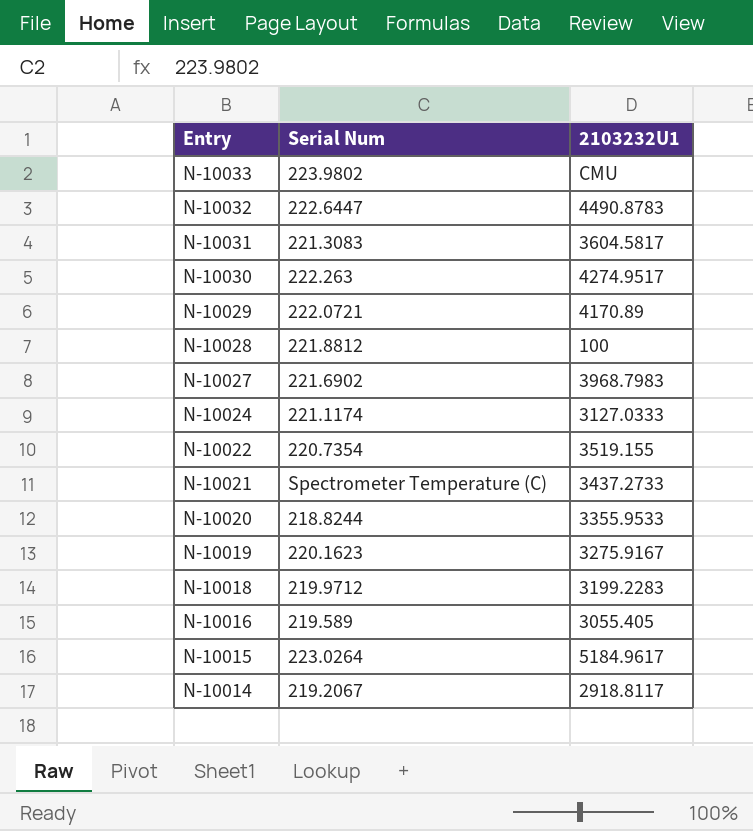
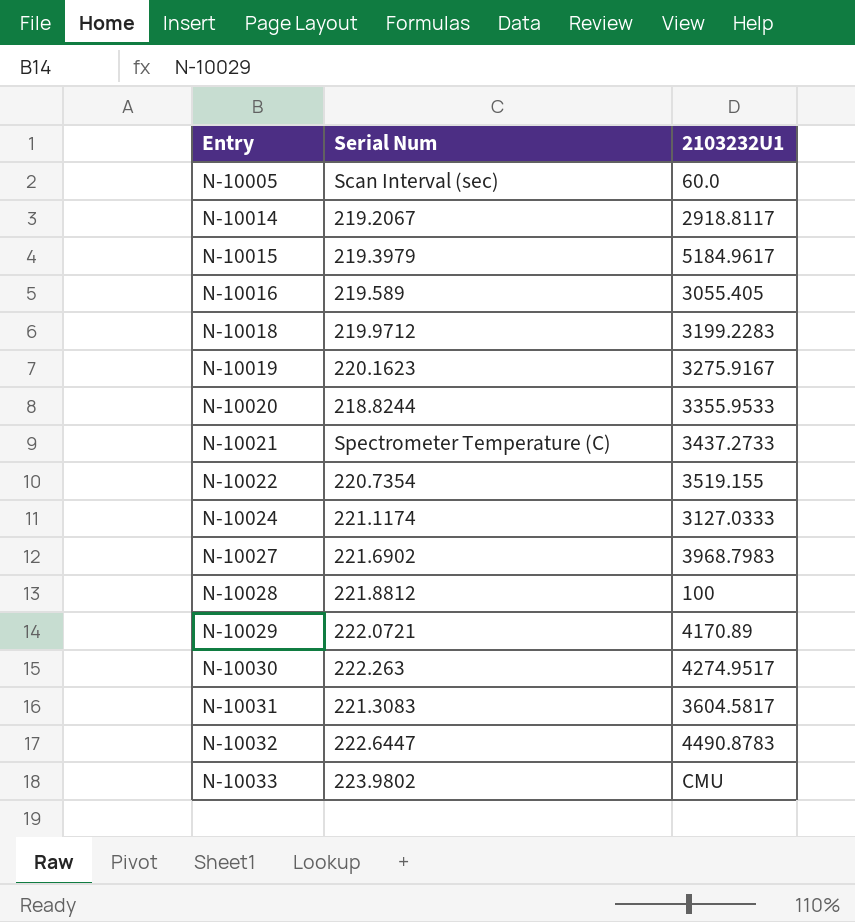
row order: Entry descending -> Entry ascending
row N-10005: none -> Scan Interval (sec) | 60.0
N-10015 | Serial Num: 223.0264 -> 219.3979

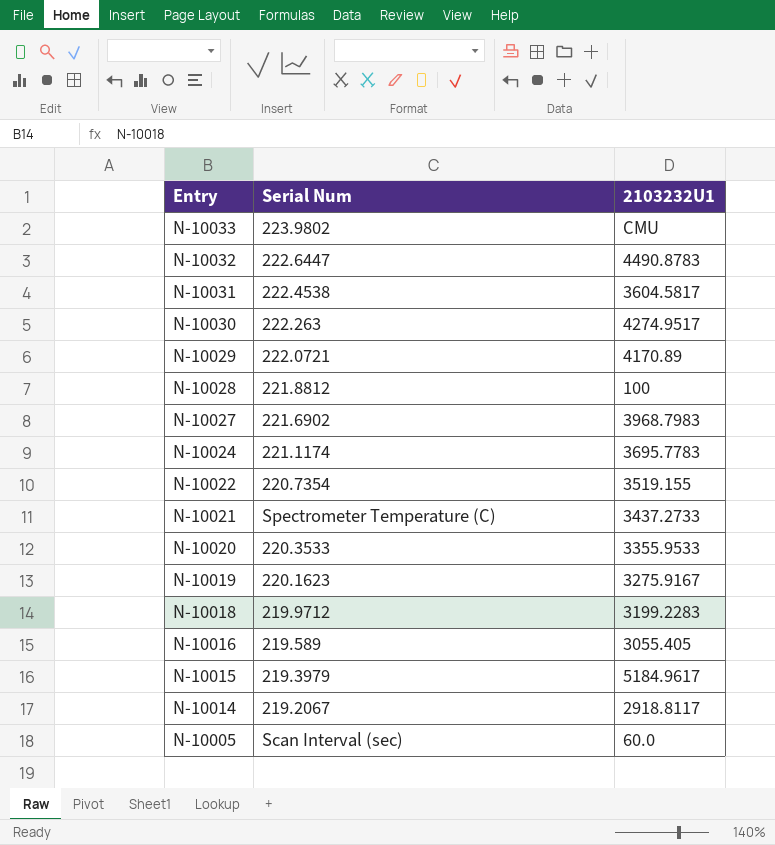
row order: Entry ascending -> Entry descending
N-10031 | Serial Num: 221.3083 -> 222.4538
N-10024 | 2103232U1: 3127.0333 -> 3695.7783
N-10020 | Serial Num: 218.8244 -> 220.3533

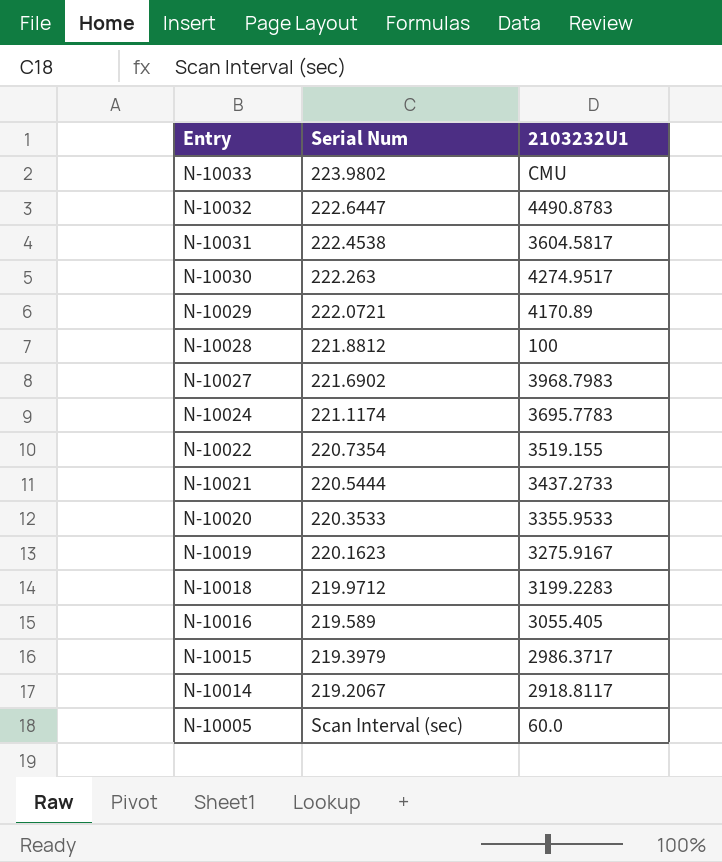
N-10021 | Serial Num: Spectrometer Temperature (C) -> 220.5444
N-10015 | 2103232U1: 5184.9617 -> 2986.3717

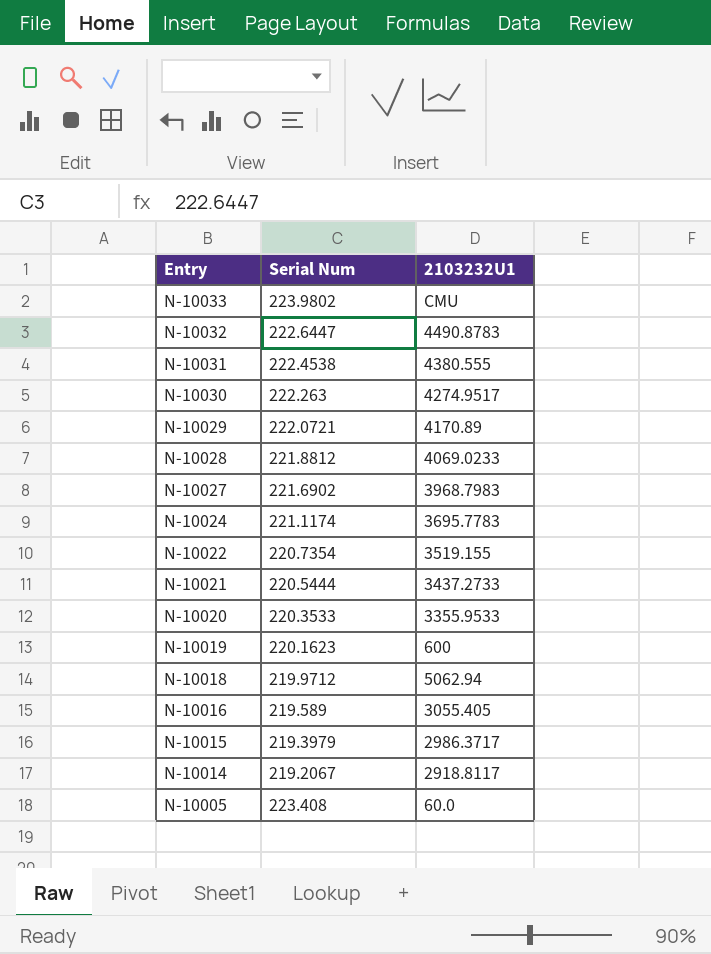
N-10031 | 2103232U1: 3604.5817 -> 4380.555
N-10028 | 2103232U1: 100 -> 4069.0233
N-10019 | 2103232U1: 3275.9167 -> 600
N-10018 | 2103232U1: 3199.2283 -> 5062.94
N-10005 | Serial Num: Scan Interval (sec) -> 223.408

